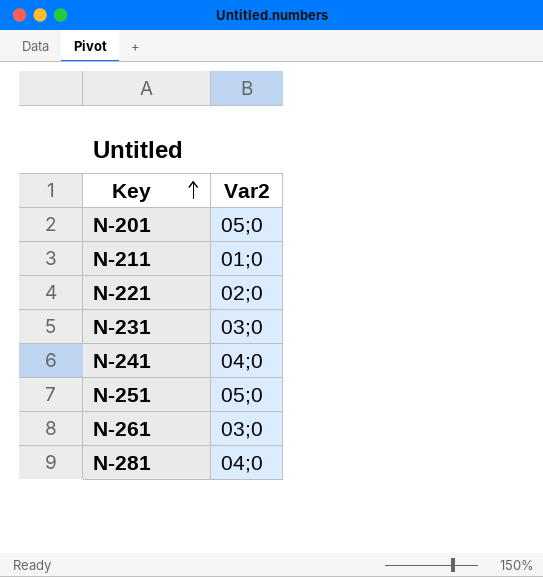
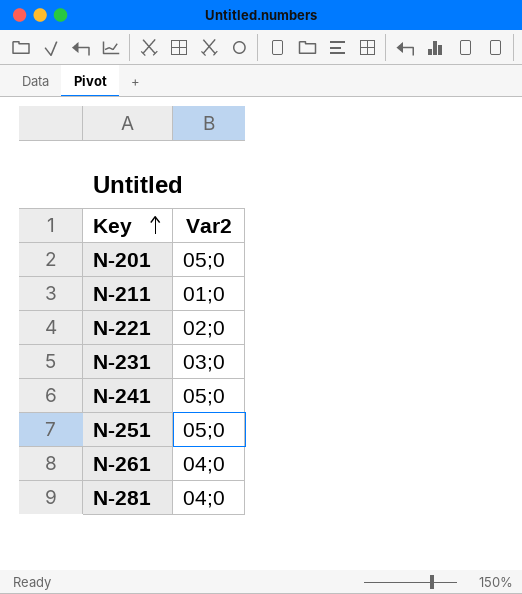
N-241 | Var2: 04;0 -> 05;0
N-261 | Var2: 03;0 -> 04;0

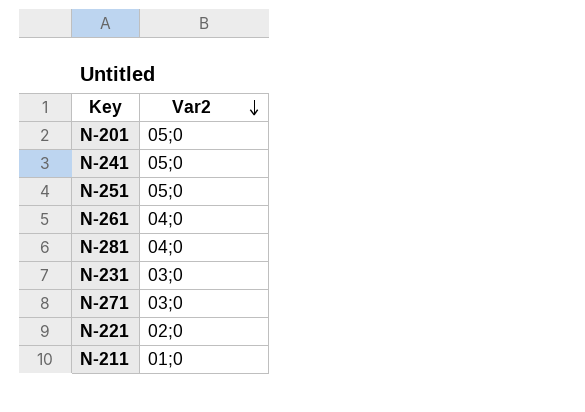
row order: Key ascending -> Var2 descending
row N-271: none -> 03;0

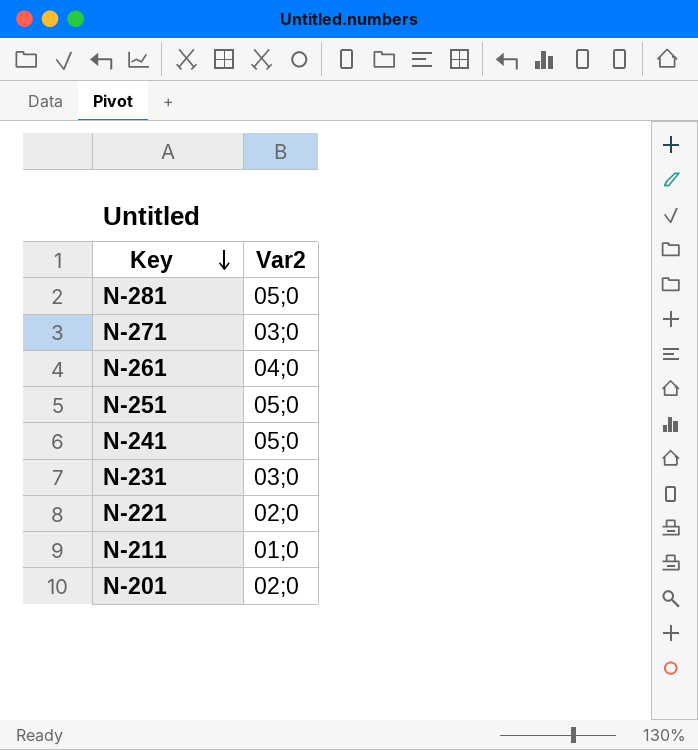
row order: Var2 descending -> Key descending
N-281 | Var2: 04;0 -> 05;0
N-201 | Var2: 05;0 -> 02;0

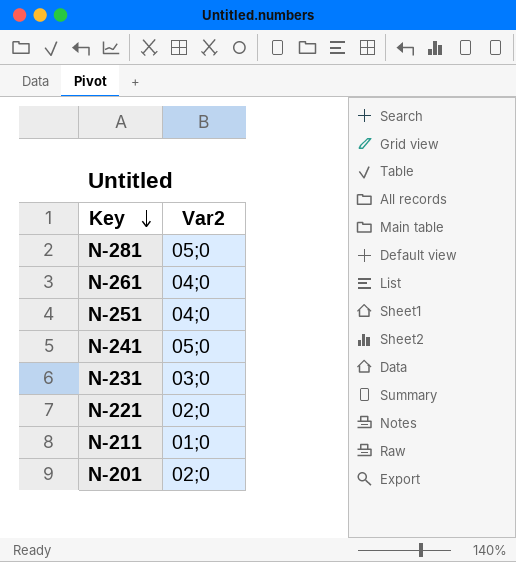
row N-271: 03;0 -> none
N-251 | Var2: 05;0 -> 04;0

